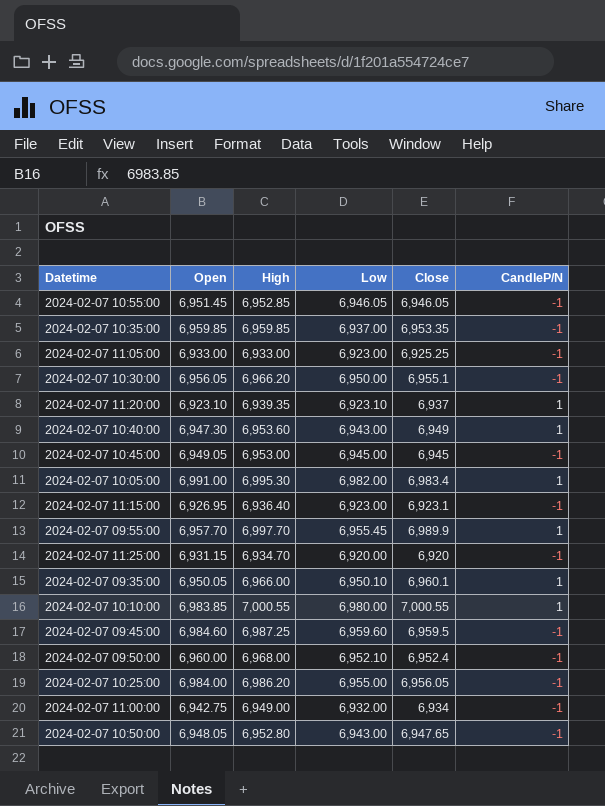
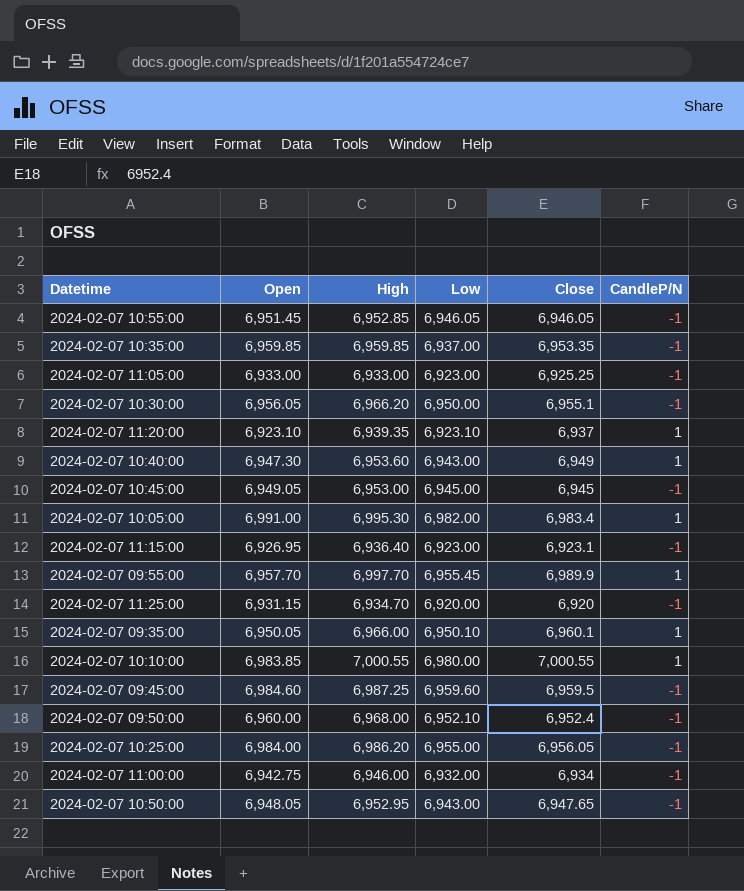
2024-02-07 11:00:00 | High: 6,949.00 -> 6,946.00
2024-02-07 10:50:00 | High: 6,952.80 -> 6,952.95

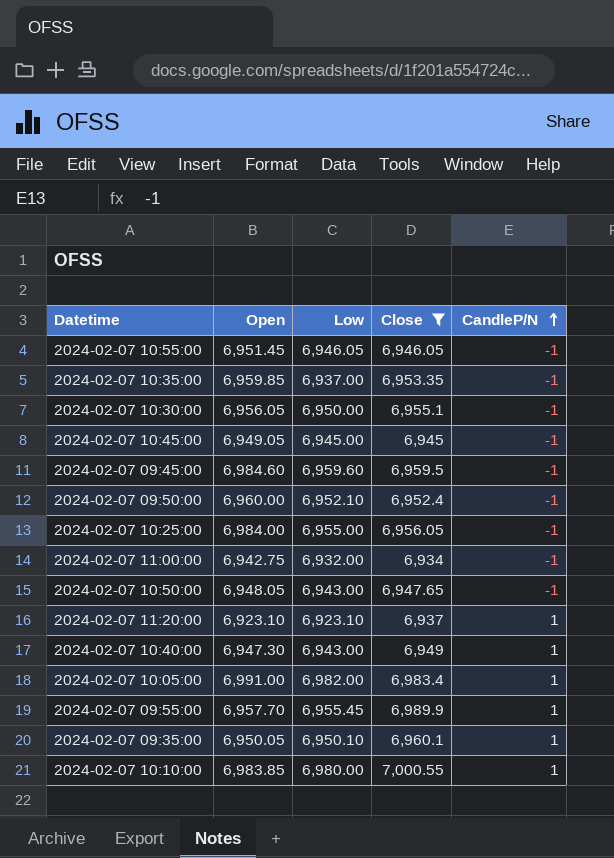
filter: none -> Close >= 6,934
row order: none -> CandleP/N ascending
column High | position: 3 -> none

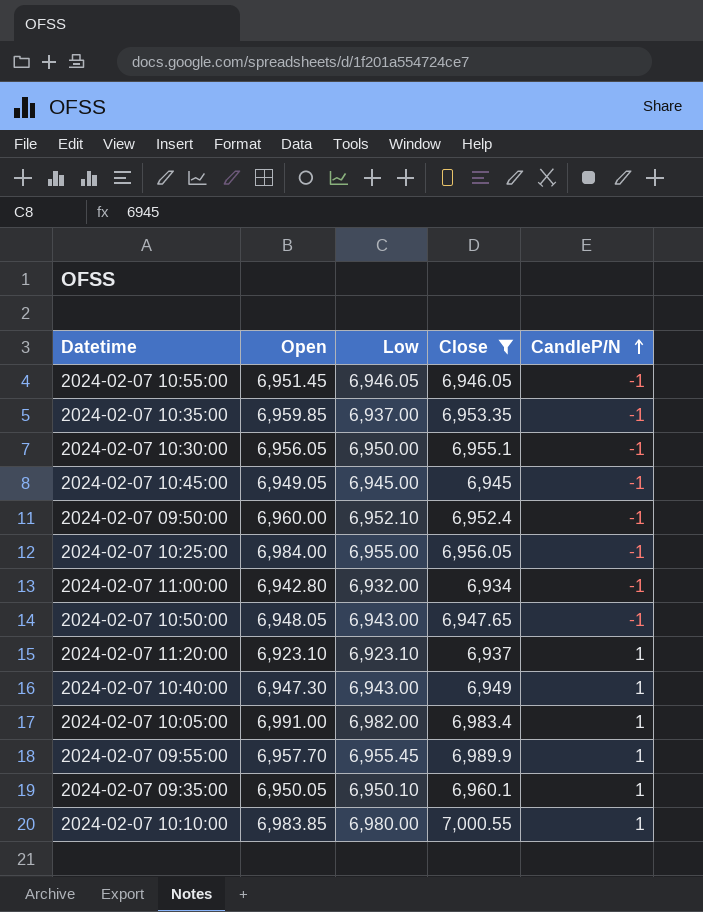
row 2024-02-07 09:45:00: 6,984.60 | 6,959.60 | 6,959.5 | -1 -> none
2024-02-07 11:00:00 | Open: 6,942.75 -> 6,942.80

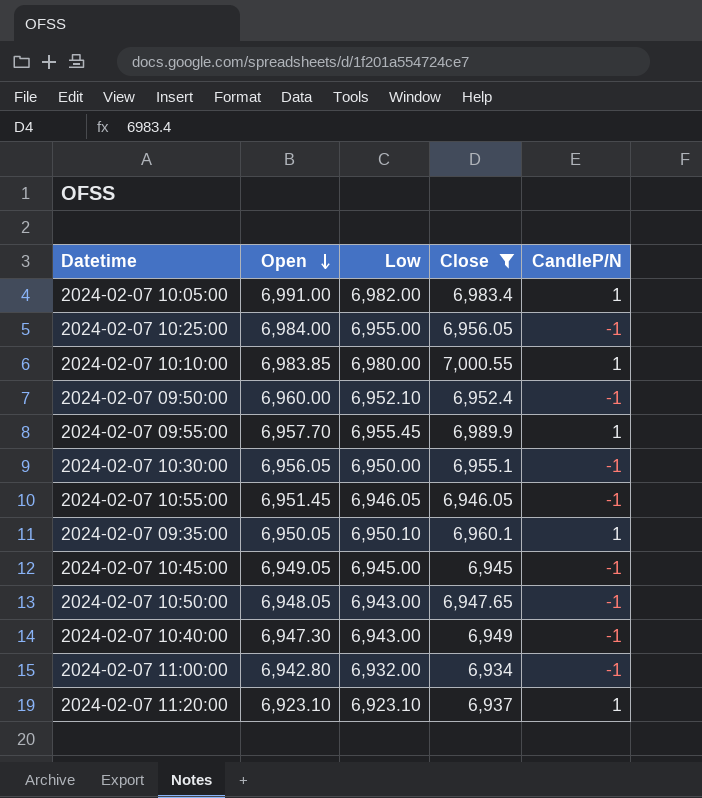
row order: CandleP/N ascending -> Open descending
row 2024-02-07 10:35:00: 6,959.85 | 6,937.00 | 6,953.35 | -1 -> none
2024-02-07 10:40:00 | CandleP/N: 1 -> -1

